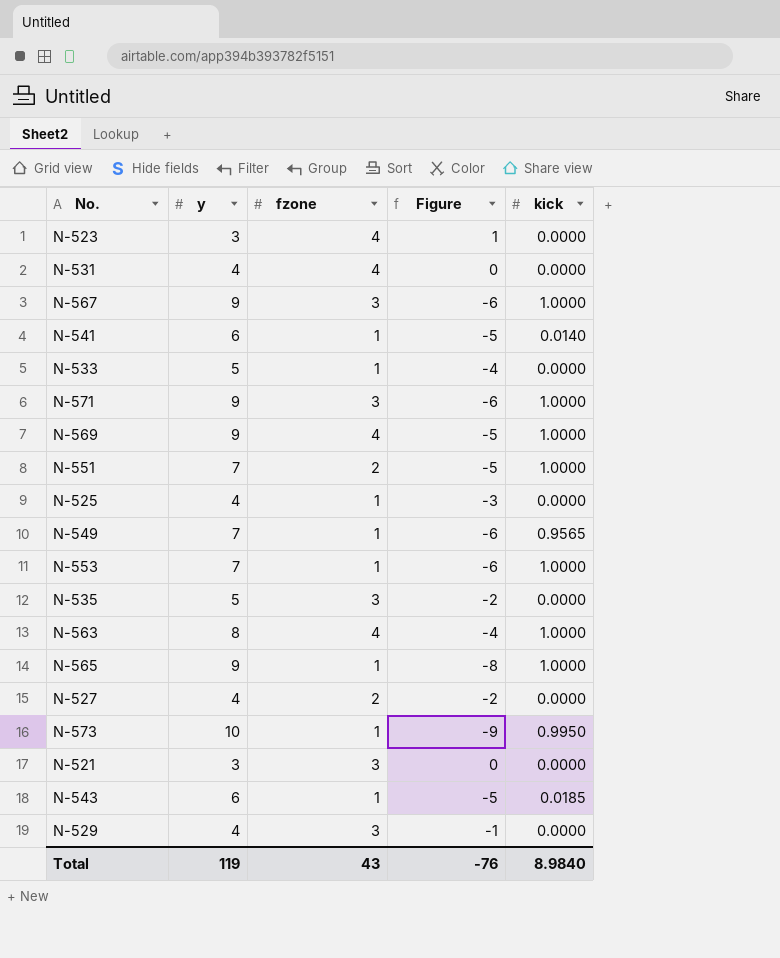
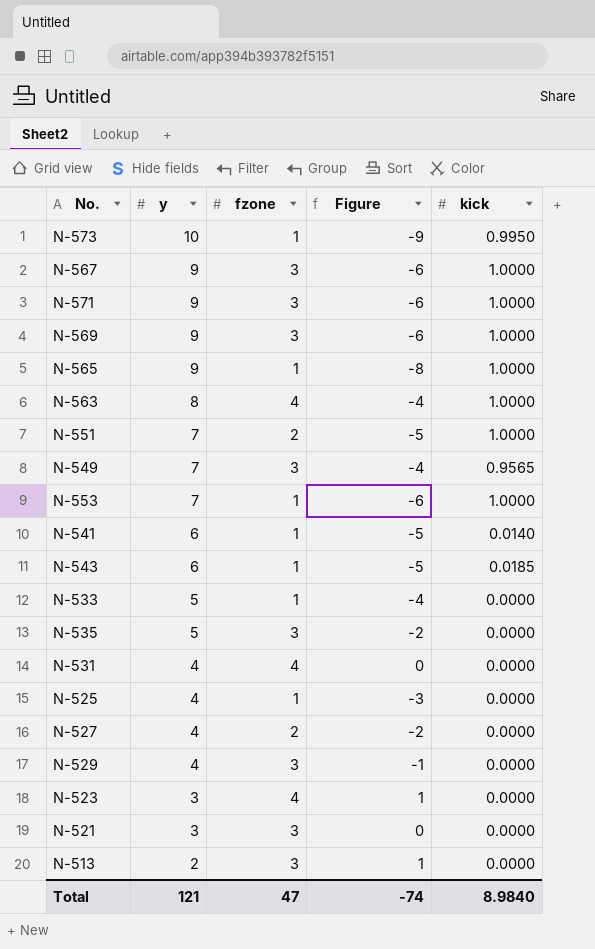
row order: none -> y descending
N-569 | fzone: 4 -> 3
N-569 | Figure: -5 -> -6
N-549 | fzone: 1 -> 3
N-549 | Figure: -6 -> -4
row N-513: none -> 2 | 3 | 1 | 0.0000
Total | y: 119 -> 121
Total | fzone: 43 -> 47
Total | Figure: -76 -> -74

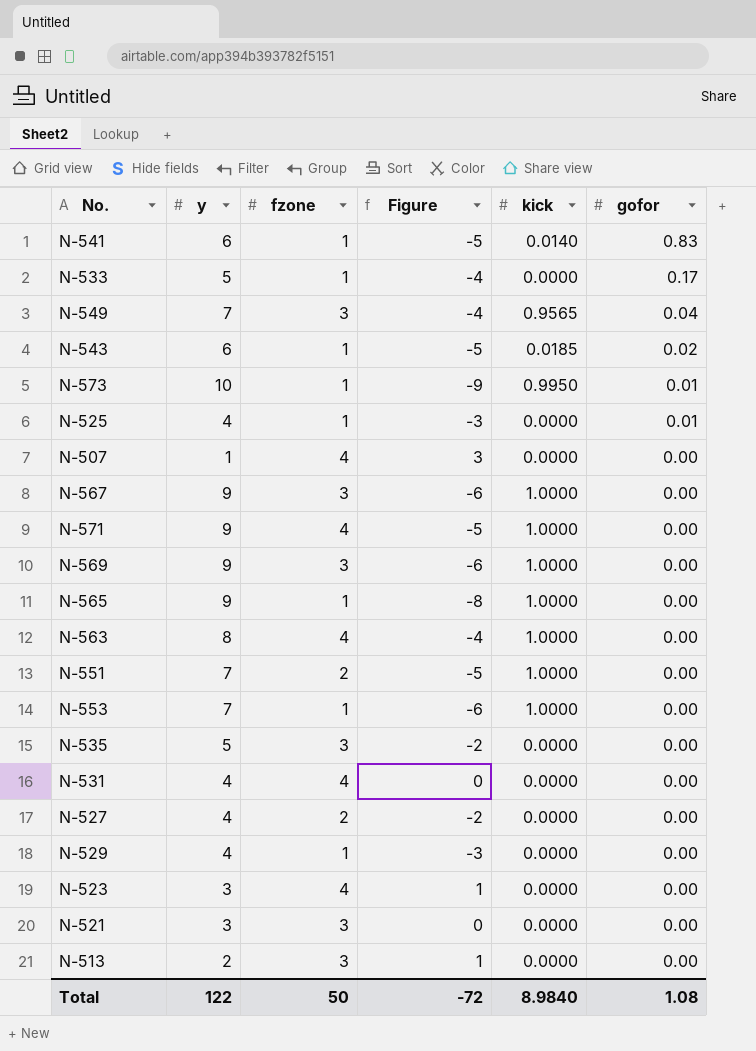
row order: y descending -> gofor descending
column gofor | position: none -> 6
row N-507: none -> 1 | 4 | 3 | 0.0000 | 0.00
N-571 | fzone: 3 -> 4
N-571 | Figure: -6 -> -5
N-529 | fzone: 3 -> 1
N-529 | Figure: -1 -> -3
Total | y: 121 -> 122
Total | fzone: 47 -> 50
Total | Figure: -74 -> -72

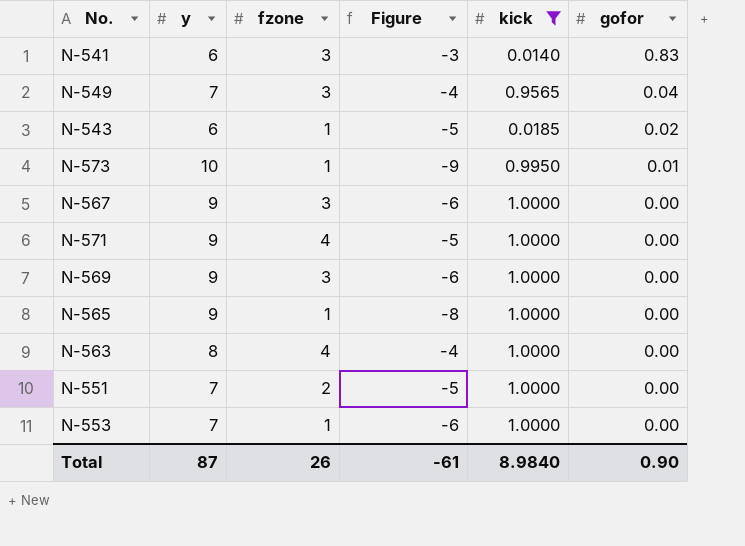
filter: none -> kick != 0.0000
N-541 | fzone: 1 -> 3
N-541 | Figure: -5 -> -3
Total | y: 122 -> 87
Total | fzone: 50 -> 26
Total | Figure: -72 -> -61
Total | gofor: 1.08 -> 0.90

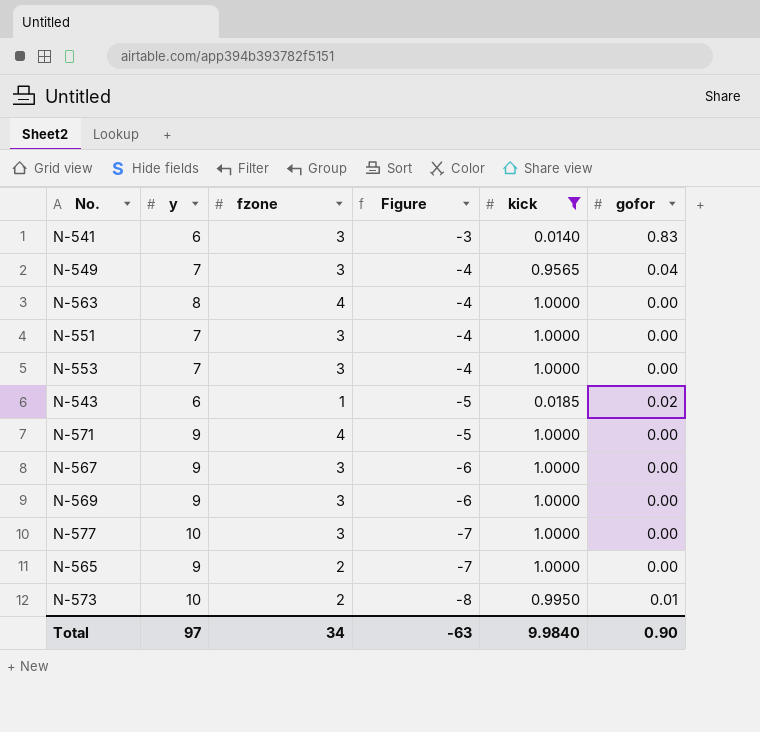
row order: gofor descending -> Figure descending
N-551 | fzone: 2 -> 3
N-551 | Figure: -5 -> -4
N-553 | fzone: 1 -> 3
N-553 | Figure: -6 -> -4
row N-577: none -> 10 | 3 | -7 | 1.0000 | 0.00
N-565 | fzone: 1 -> 2
N-565 | Figure: -8 -> -7
N-573 | fzone: 1 -> 2
N-573 | Figure: -9 -> -8
Total | y: 87 -> 97
Total | fzone: 26 -> 34
Total | Figure: -61 -> -63
Total | kick: 8.9840 -> 9.9840

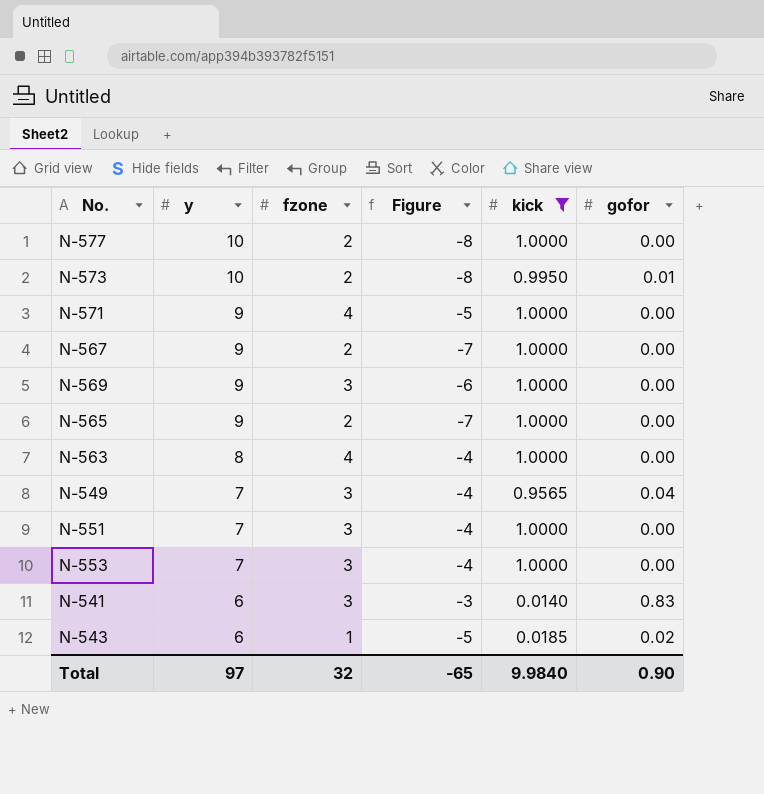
row order: Figure descending -> y descending
N-577 | fzone: 3 -> 2
N-577 | Figure: -7 -> -8
N-567 | fzone: 3 -> 2
N-567 | Figure: -6 -> -7
Total | fzone: 34 -> 32
Total | Figure: -63 -> -65

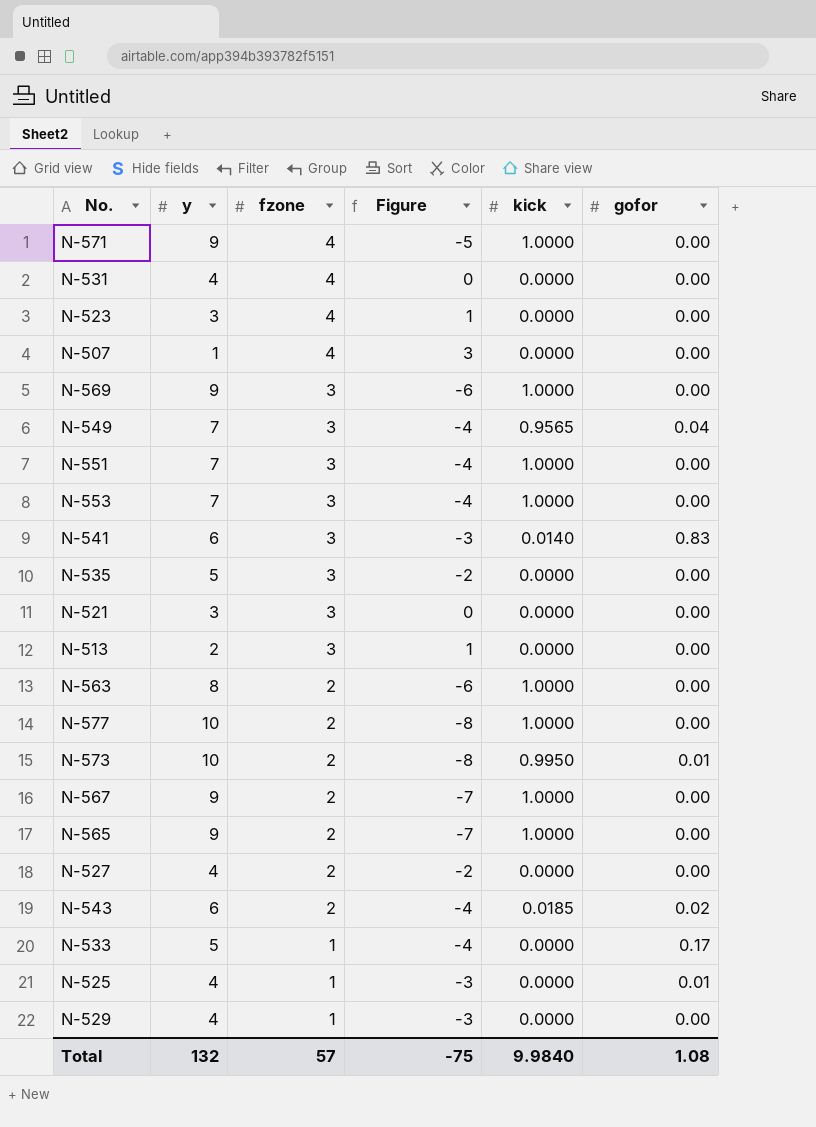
filter: kick != 0.0000 -> none
row order: y descending -> fzone descending
N-563 | fzone: 4 -> 2
N-563 | Figure: -4 -> -6
N-543 | fzone: 1 -> 2
N-543 | Figure: -5 -> -4
Total | y: 97 -> 132
Total | fzone: 32 -> 57
Total | Figure: -65 -> -75
Total | gofor: 0.90 -> 1.08

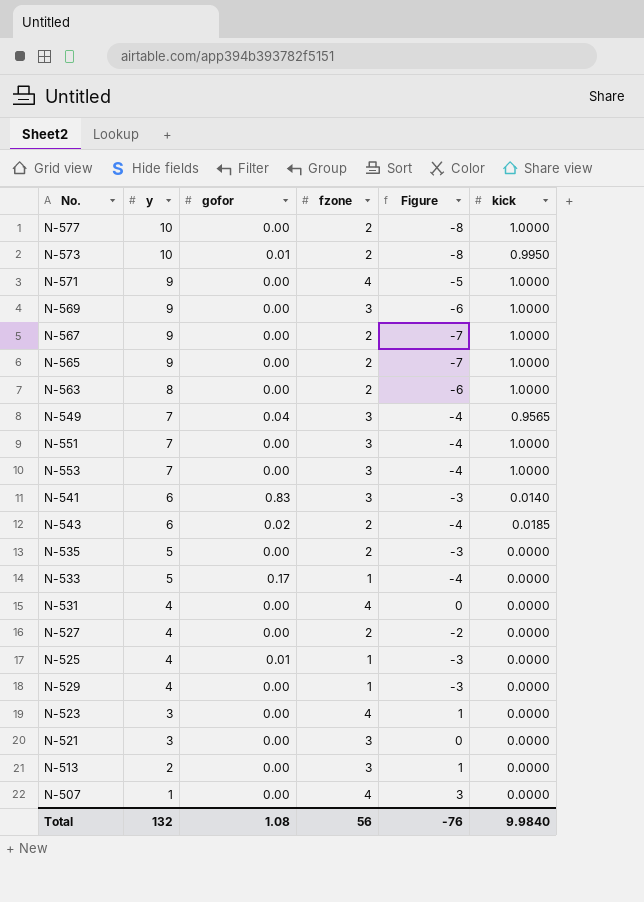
row order: fzone descending -> y descending
column gofor | position: 6 -> 3
N-535 | fzone: 3 -> 2
N-535 | Figure: -2 -> -3
Total | fzone: 57 -> 56
Total | Figure: -75 -> -76

